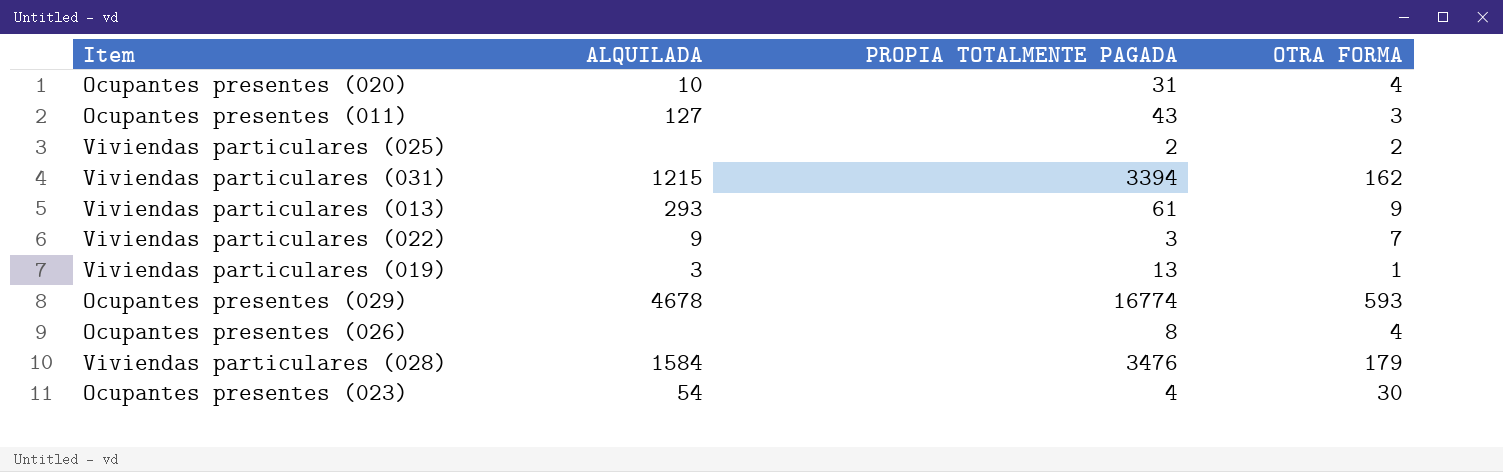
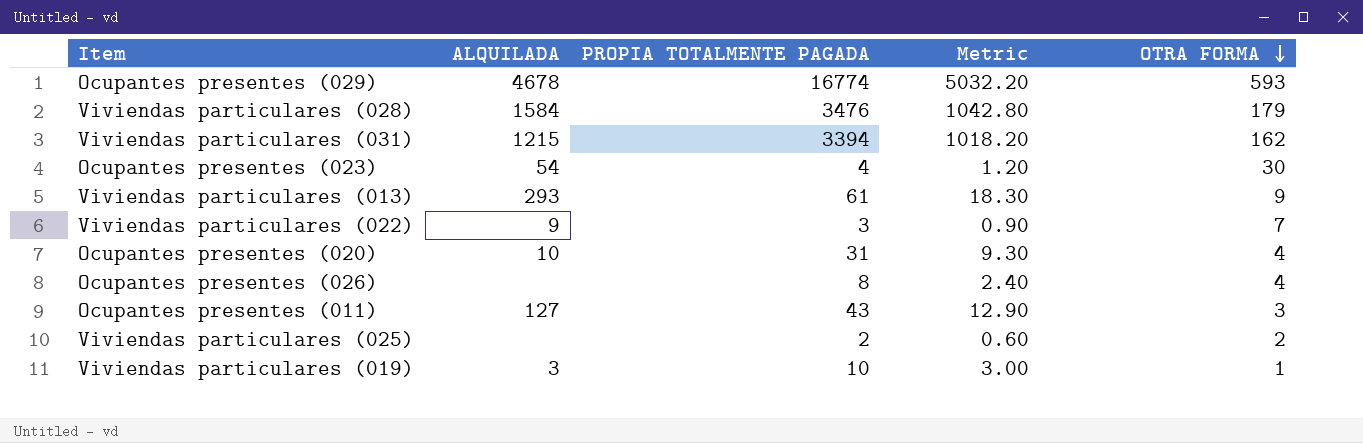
row order: none -> OTRA FORMA descending
column Metric | formula: none -> [PROPIA TOTALMENTE PAGADA] * 0.3
Viviendas particulares (019) | PROPIA TOTALMENTE PAGADA: 13 -> 10

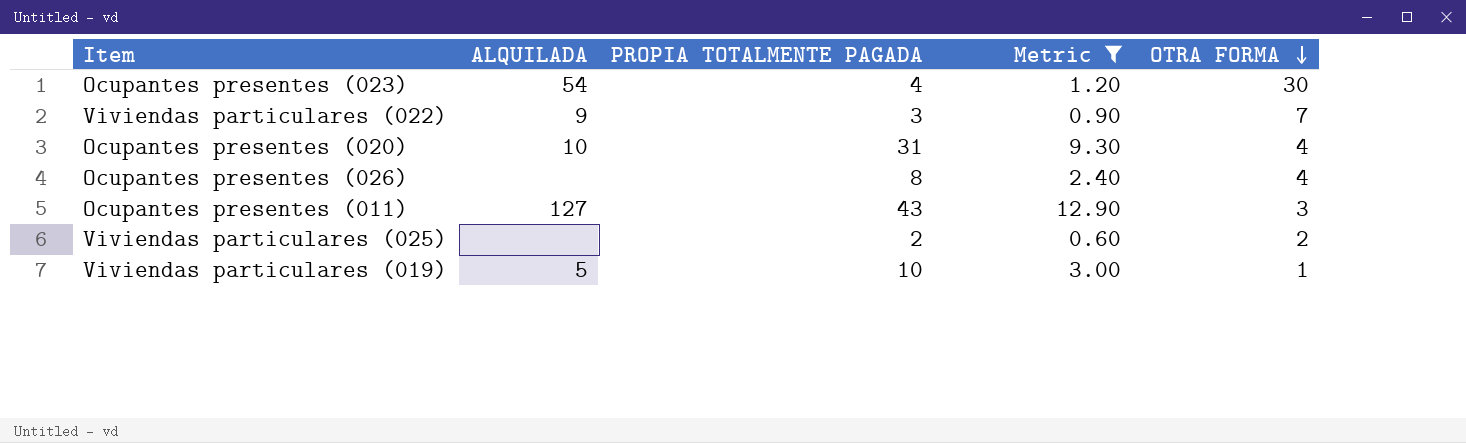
filter: none -> Metric <= 12.90
Viviendas particulares (019) | ALQUILADA: 3 -> 5

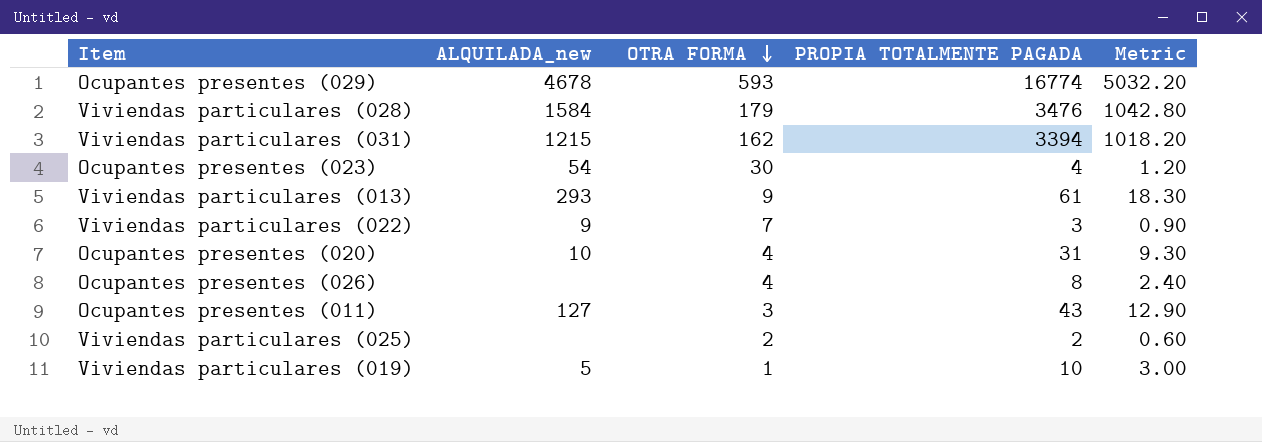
filter: Metric <= 12.90 -> none
column name: ALQUILADA -> ALQUILADA_new
column OTRA FORMA | position: 5 -> 3

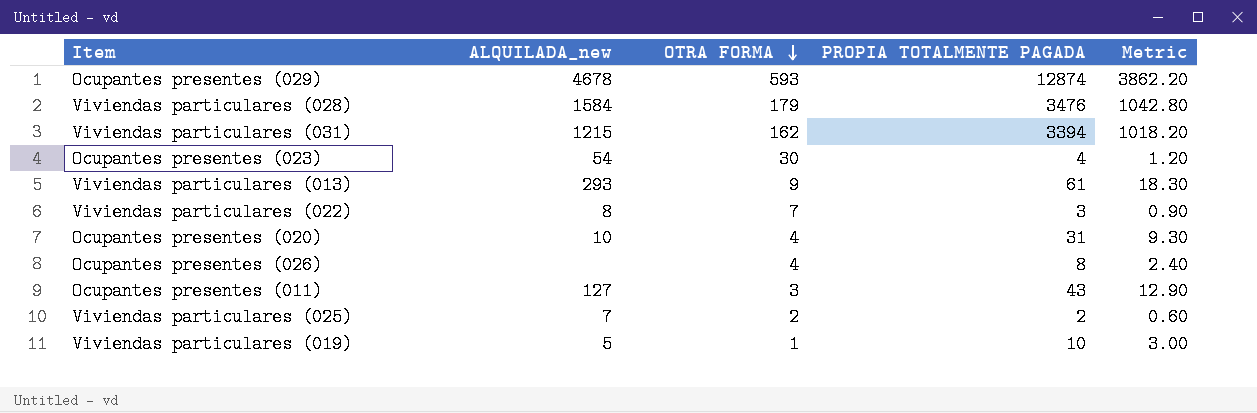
Ocupantes presentes (029) | PROPIA TOTALMENTE PAGADA: 16774 -> 12874
Ocupantes presentes (029) | Metric: 5032.20 -> 3862.20
Viviendas particulares (022) | ALQUILADA_new: 9 -> 8
Viviendas particulares (025) | ALQUILADA_new: none -> 7

